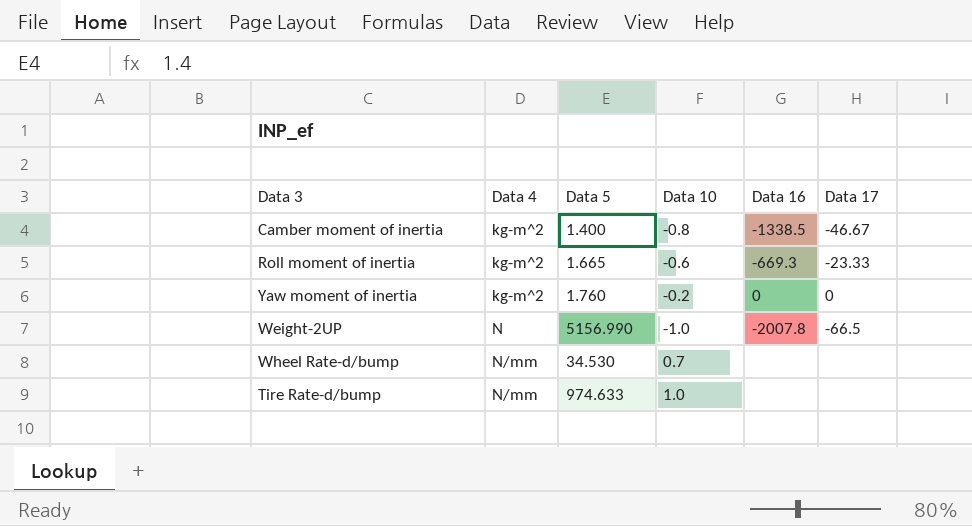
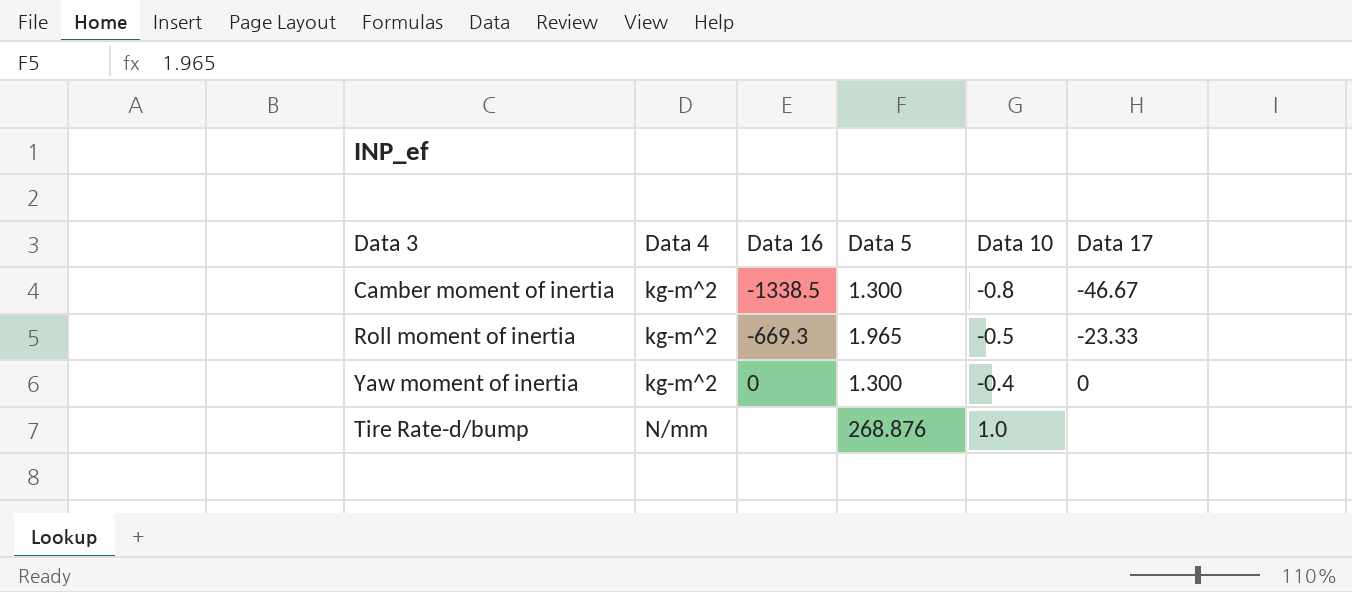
column Data 16 | position: 5 -> 3
row Weight-2UP: N | 5156.990 | -1.0 | -2007.8 | -66.5 -> none
row Wheel Rate-d/bump: N/mm | 34.530 | 0.7 | none | none -> none
Camber moment of inertia | Data 5: 1.400 -> 1.300
Roll moment of inertia | Data 5: 1.665 -> 1.965
Roll moment of inertia | Data 10: -0.6 -> -0.5
Yaw moment of inertia | Data 5: 1.760 -> 1.300
Yaw moment of inertia | Data 10: -0.2 -> -0.4
Tire Rate-d/bump | Data 5: 974.633 -> 268.876

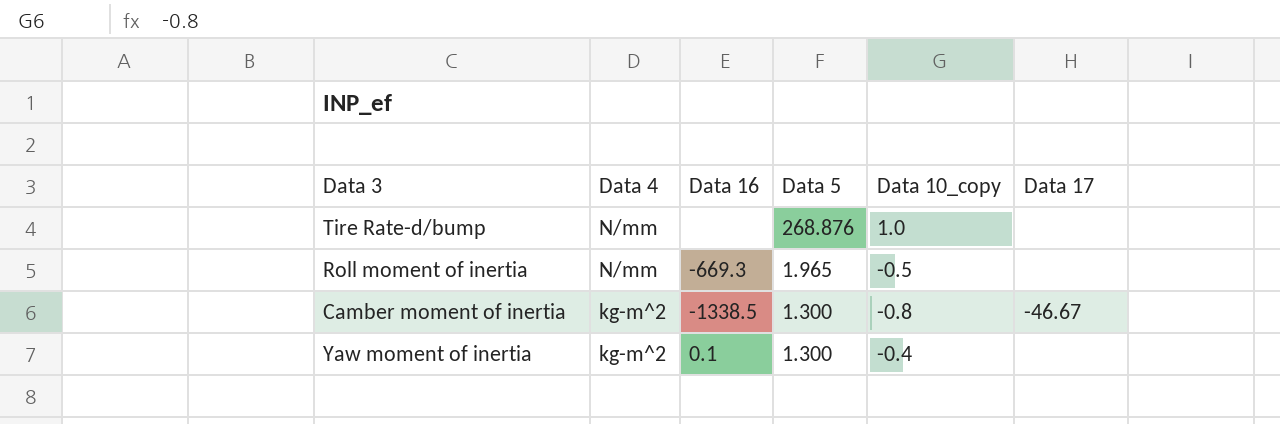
row order: Data 4 ascending -> Data 4 descending
column name: Data 10 -> Data 10_copy
Roll moment of inertia | Data 4: kg-m^2 -> N/mm
Roll moment of inertia | Data 17: -23.33 -> none
Yaw moment of inertia | Data 16: 0 -> 0.1
Yaw moment of inertia | Data 17: 0 -> none

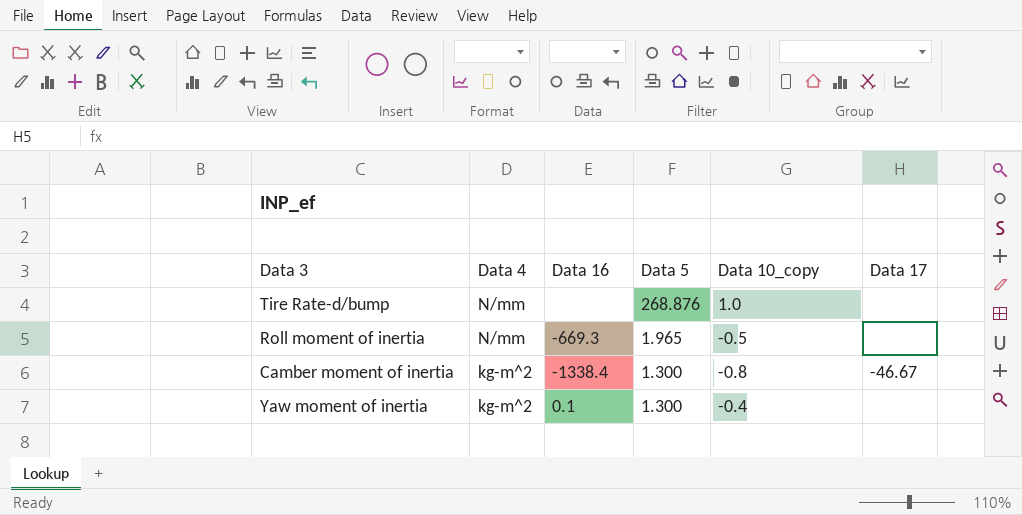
Camber moment of inertia | Data 16: -1338.5 -> -1338.4

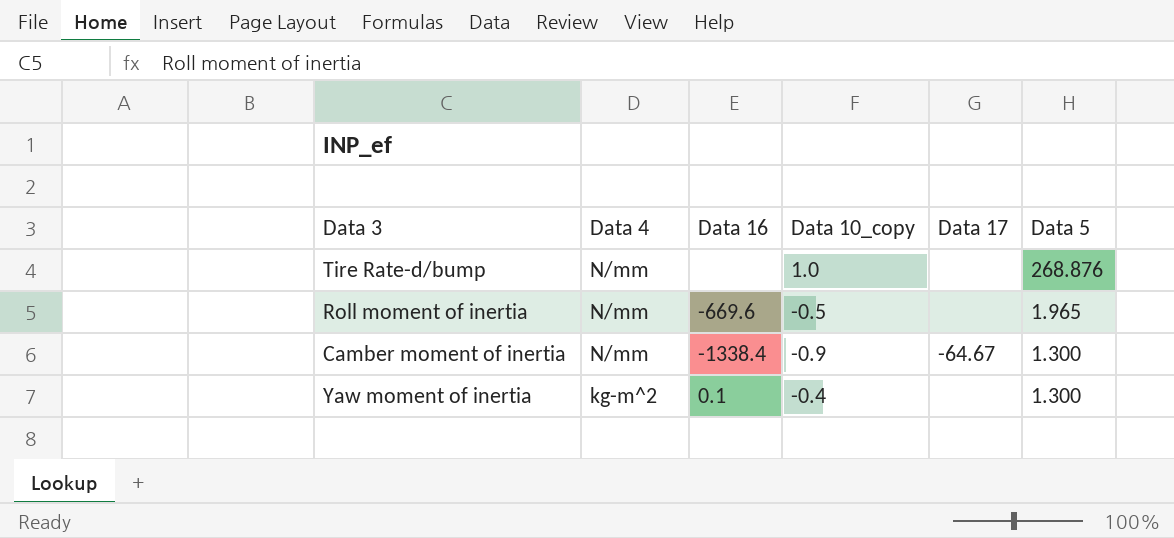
column Data 5 | position: 4 -> 6
Roll moment of inertia | Data 16: -669.3 -> -669.6
Camber moment of inertia | Data 4: kg-m^2 -> N/mm
Camber moment of inertia | Data 10_copy: -0.8 -> -0.9
Camber moment of inertia | Data 17: -46.67 -> -64.67

